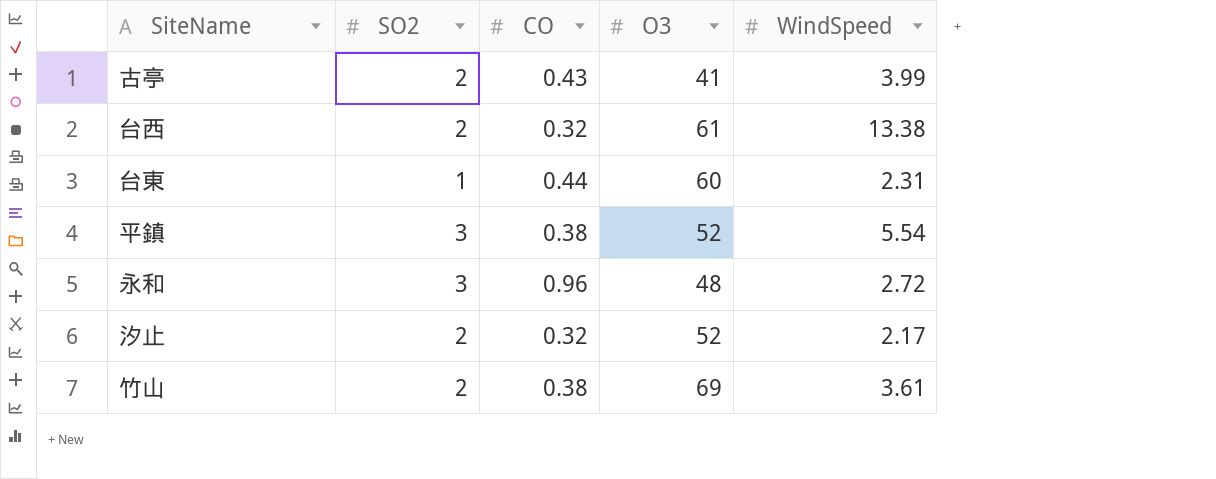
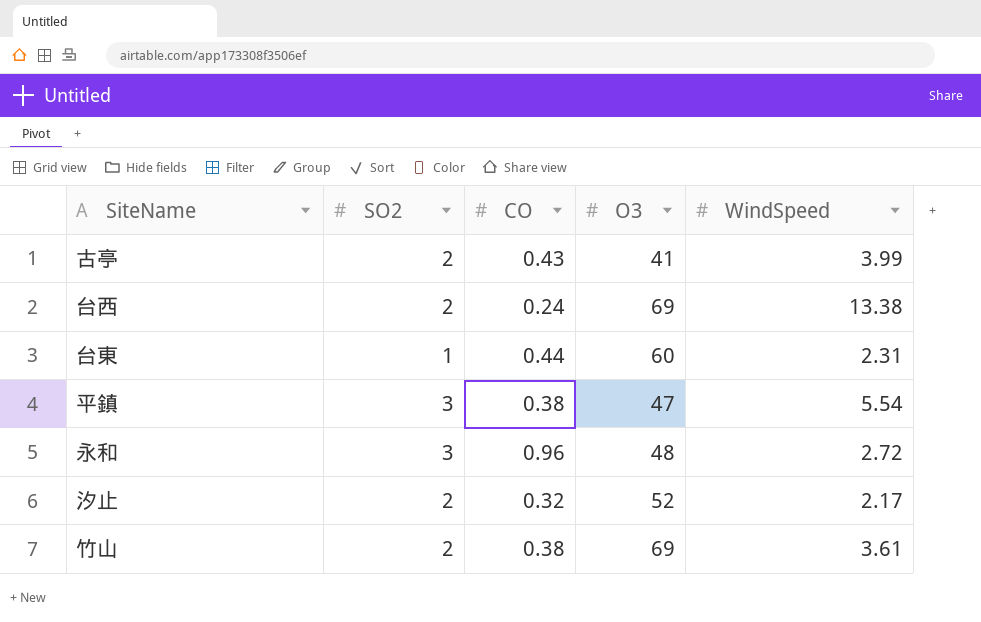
台西 | CO: 0.32 -> 0.24
台西 | O3: 61 -> 69
平鎮 | O3: 52 -> 47

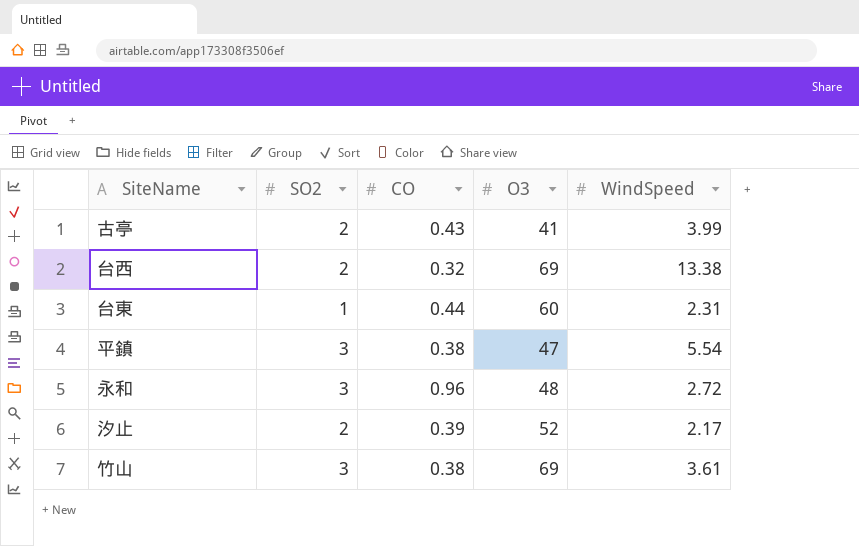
台西 | CO: 0.24 -> 0.32
汐止 | CO: 0.32 -> 0.39
竹山 | SO2: 2 -> 3

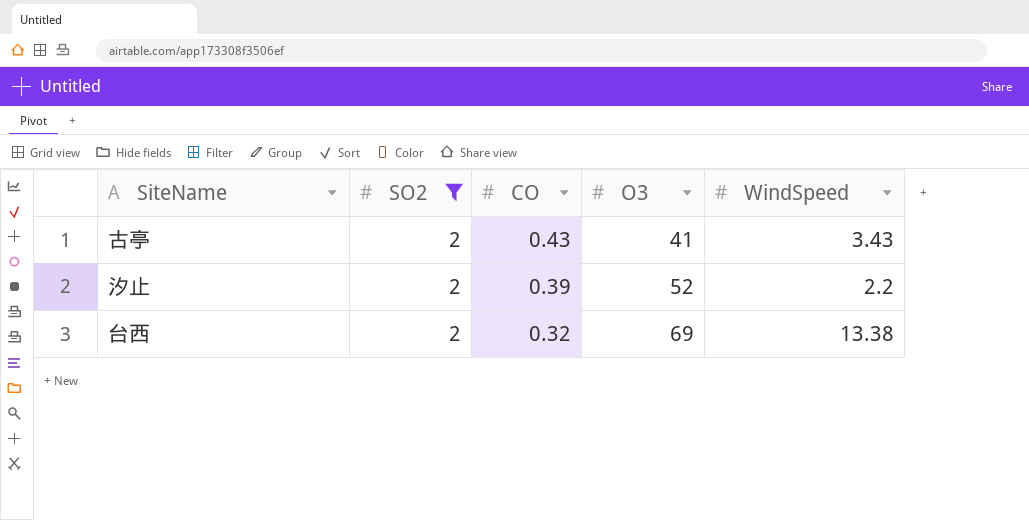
filter: none -> SO2 = 2
row order: none -> CO descending
古亭 | WindSpeed: 3.99 -> 3.43
汐止 | WindSpeed: 2.17 -> 2.2

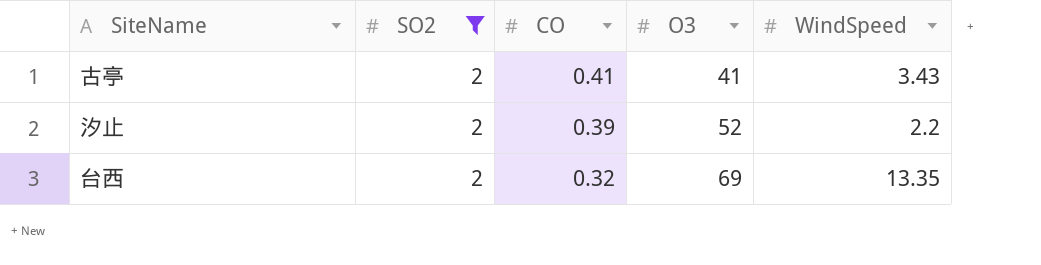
古亭 | CO: 0.43 -> 0.41
台西 | WindSpeed: 13.38 -> 13.35

